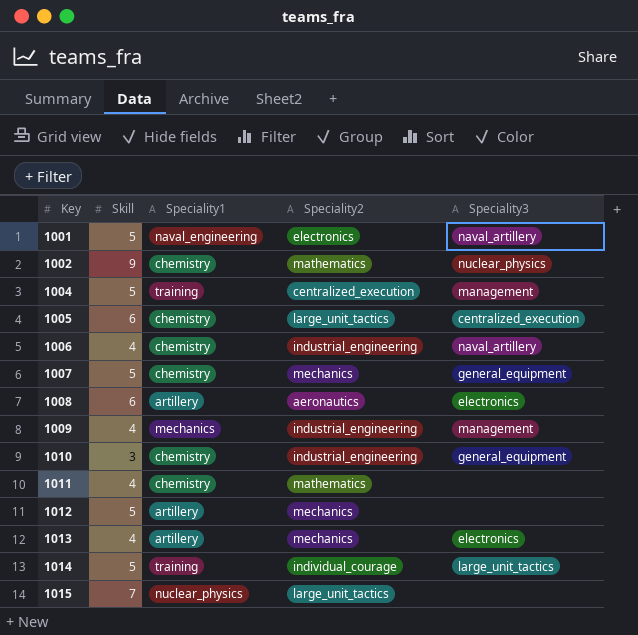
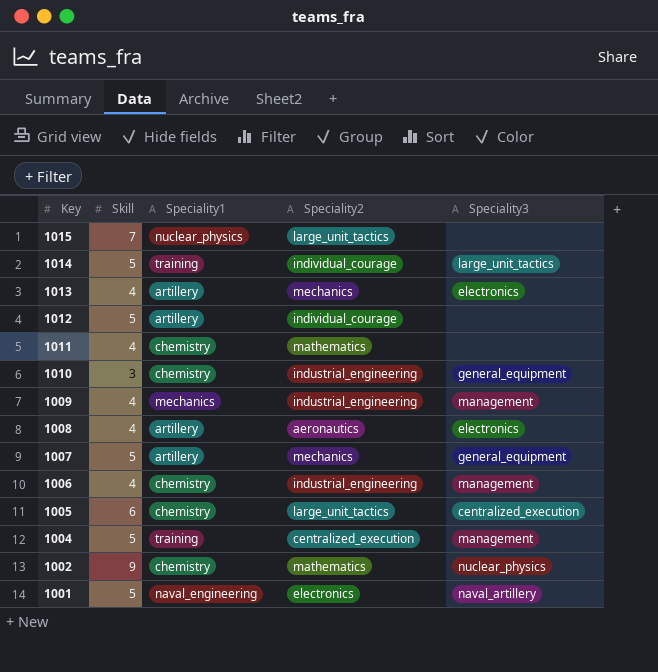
row order: Key ascending -> Key descending
1012 | Speciality2: mechanics -> individual_courage
1008 | Skill: 6 -> 4
1007 | Speciality1: chemistry -> artillery
1006 | Speciality3: naval_artillery -> management

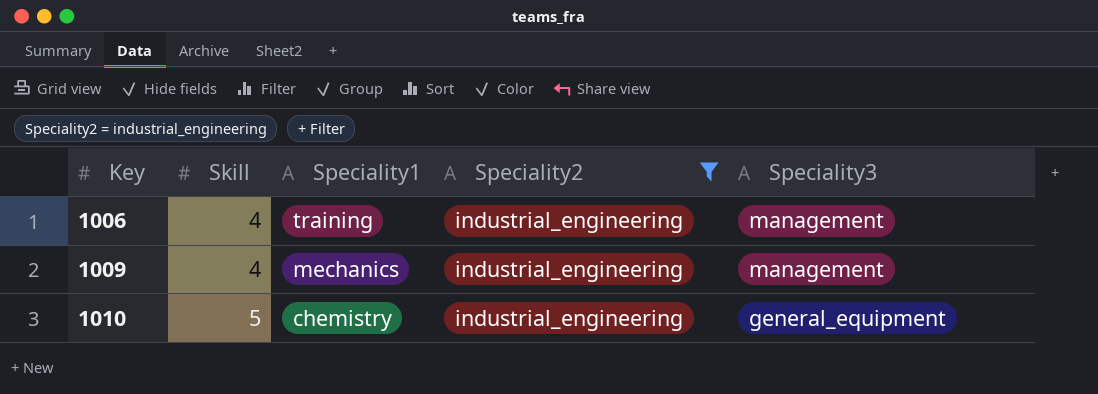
filter: none -> Speciality2 = industrial_engineering
row order: Key descending -> Key ascending
1006 | Speciality1: chemistry -> training
1010 | Skill: 3 -> 5

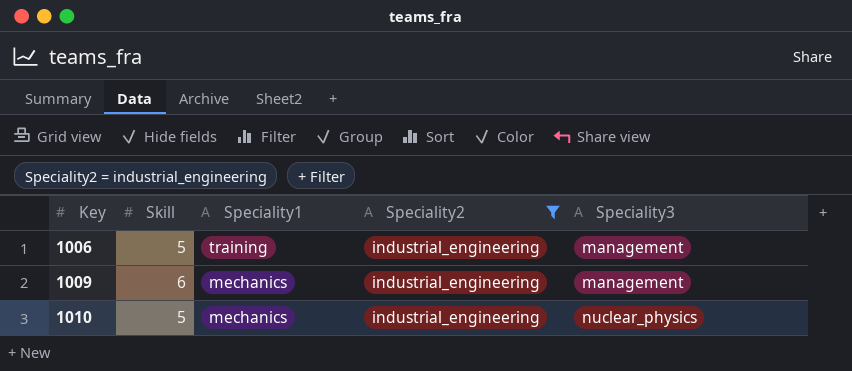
1006 | Skill: 4 -> 5
1009 | Skill: 4 -> 6
1010 | Speciality1: chemistry -> mechanics
1010 | Speciality3: general_equipment -> nuclear_physics

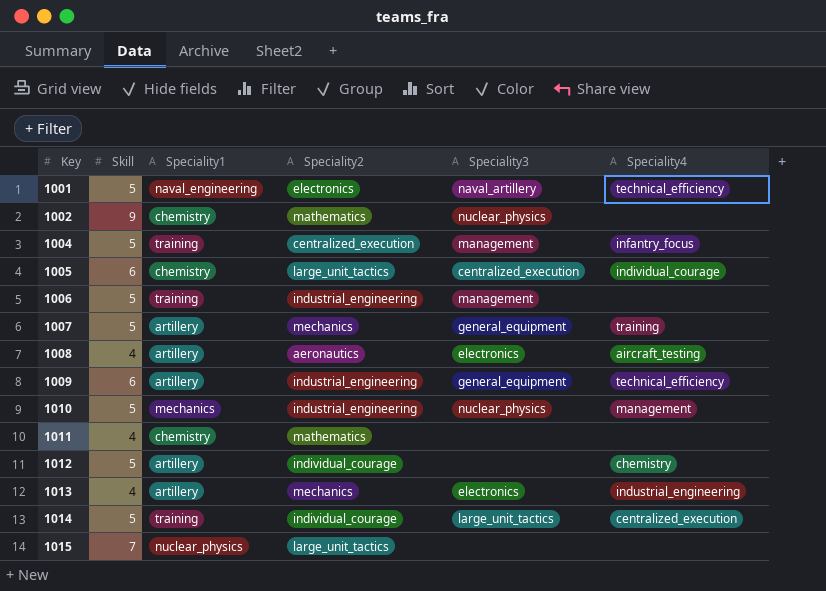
filter: Speciality2 = industrial_engineering -> none
column Speciality4 | position: none -> 6
1009 | Speciality1: mechanics -> artillery
1009 | Speciality3: management -> general_equipment

